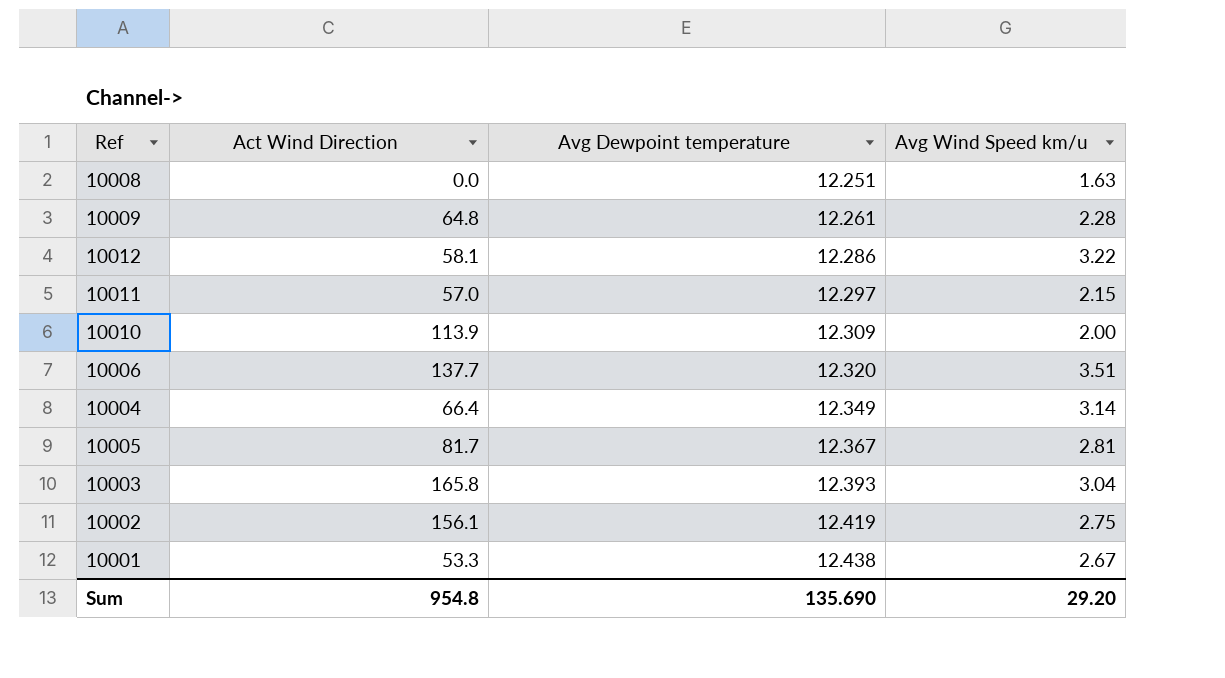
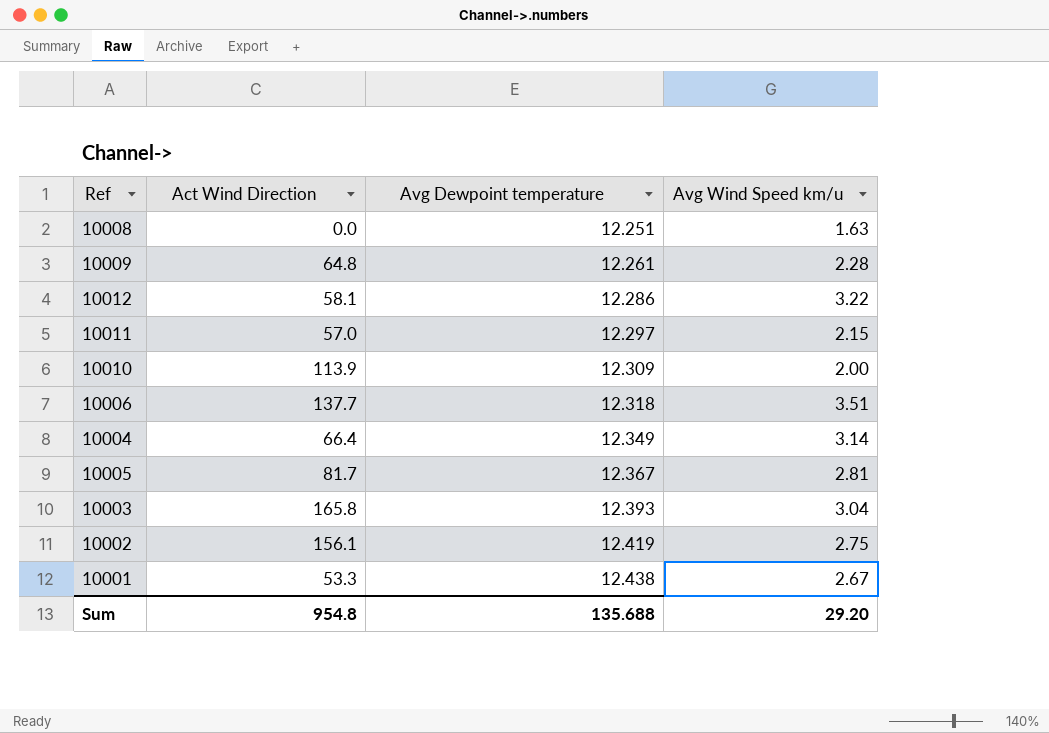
10006 | Avg Dewpoint temperature: 12.320 -> 12.318
Sum | Avg Dewpoint temperature: 135.690 -> 135.688

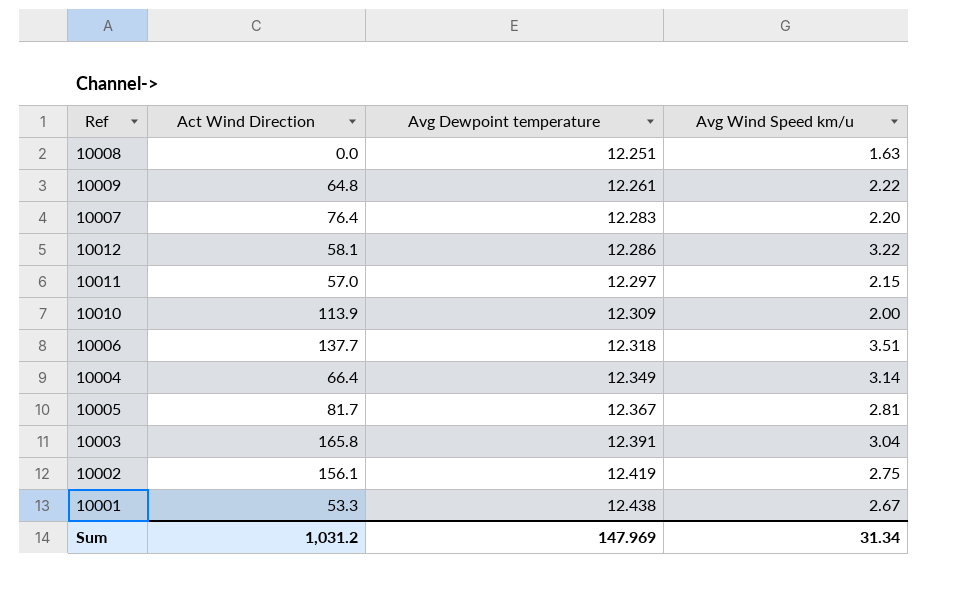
10009 | Avg Wind Speed km/u: 2.28 -> 2.22
row 10007: none -> 76.4 | 12.283 | 2.20
10003 | Avg Dewpoint temperature: 12.393 -> 12.391
Sum | Act Wind Direction: 954.8 -> 1,031.2
Sum | Avg Dewpoint temperature: 135.688 -> 147.969
Sum | Avg Wind Speed km/u: 29.20 -> 31.34

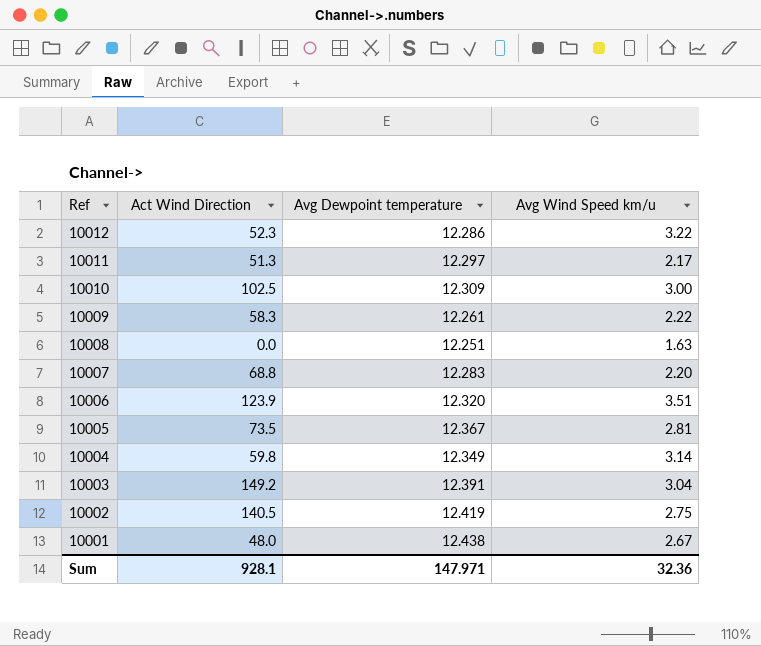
row order: Avg Dewpoint temperature ascending -> Ref descending
10012 | Act Wind Direction: 58.1 -> 52.3
10011 | Act Wind Direction: 57.0 -> 51.3
10011 | Avg Wind Speed km/u: 2.15 -> 2.17
10010 | Act Wind Direction: 113.9 -> 102.5
10010 | Avg Wind Speed km/u: 2.00 -> 3.00
10009 | Act Wind Direction: 64.8 -> 58.3
10007 | Act Wind Direction: 76.4 -> 68.8
10006 | Act Wind Direction: 137.7 -> 123.9
10006 | Avg Dewpoint temperature: 12.318 -> 12.320
10005 | Act Wind Direction: 81.7 -> 73.5
10004 | Act Wind Direction: 66.4 -> 59.8
10003 | Act Wind Direction: 165.8 -> 149.2
10002 | Act Wind Direction: 156.1 -> 140.5
10001 | Act Wind Direction: 53.3 -> 48.0
Sum | Act Wind Direction: 1,031.2 -> 928.1
Sum | Avg Dewpoint temperature: 147.969 -> 147.971
Sum | Avg Wind Speed km/u: 31.34 -> 32.36

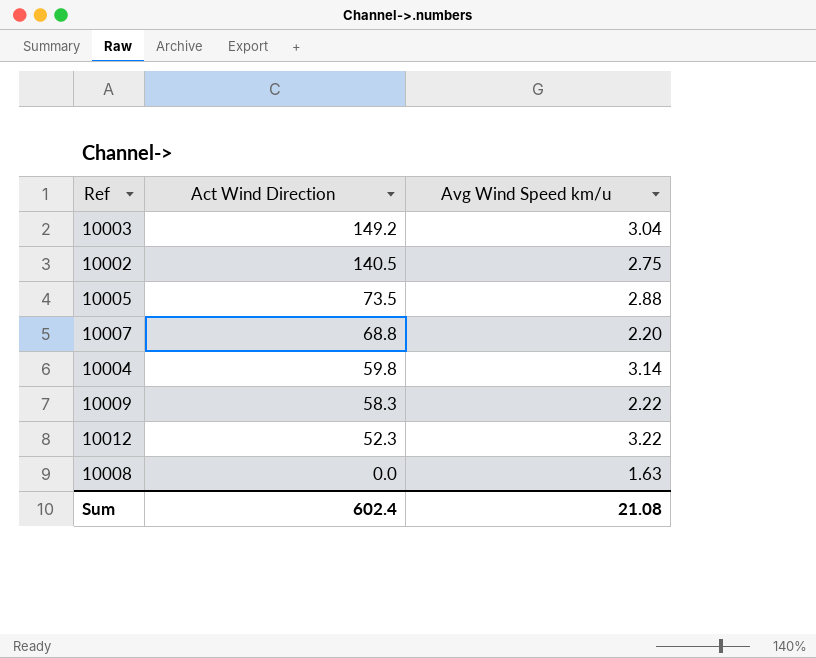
row order: Ref descending -> Act Wind Direction descending
column Avg Dewpoint temperature | position: 3 -> none
row 10011: 51.3 | 12.297 | 2.17 -> none
row 10010: 102.5 | 12.309 | 3.00 -> none
row 10006: 123.9 | 12.320 | 3.51 -> none
row 10001: 48.0 | 12.438 | 2.67 -> none
10005 | Avg Wind Speed km/u: 2.81 -> 2.88
Sum | Act Wind Direction: 928.1 -> 602.4
Sum | Avg Wind Speed km/u: 32.36 -> 21.08

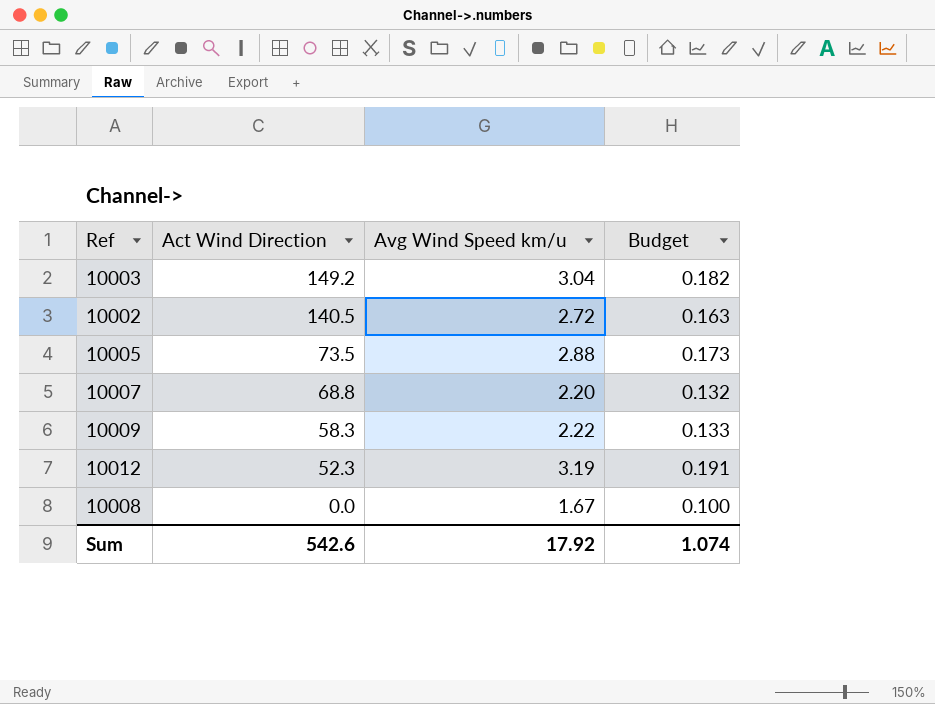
column Budget | formula: none -> [Avg Wind Speed km/u] * 0.06
row 10004: 59.8 | 3.14 -> none
10002 | Avg Wind Speed km/u: 2.75 -> 2.72
10012 | Avg Wind Speed km/u: 3.22 -> 3.19
10008 | Avg Wind Speed km/u: 1.63 -> 1.67
Sum | Act Wind Direction: 602.4 -> 542.6
Sum | Avg Wind Speed km/u: 21.08 -> 17.92

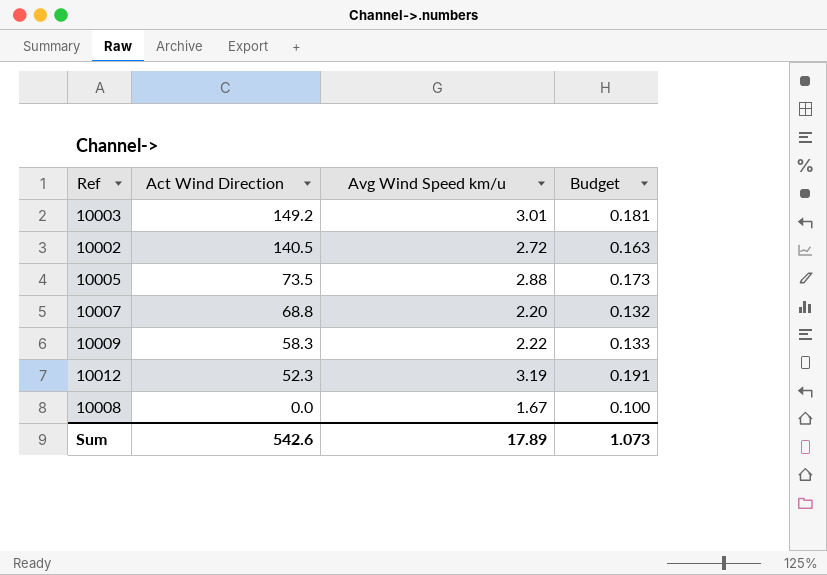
10003 | Avg Wind Speed km/u: 3.04 -> 3.01
10003 | Budget: 0.182 -> 0.181
Sum | Avg Wind Speed km/u: 17.92 -> 17.89
Sum | Budget: 1.074 -> 1.073

